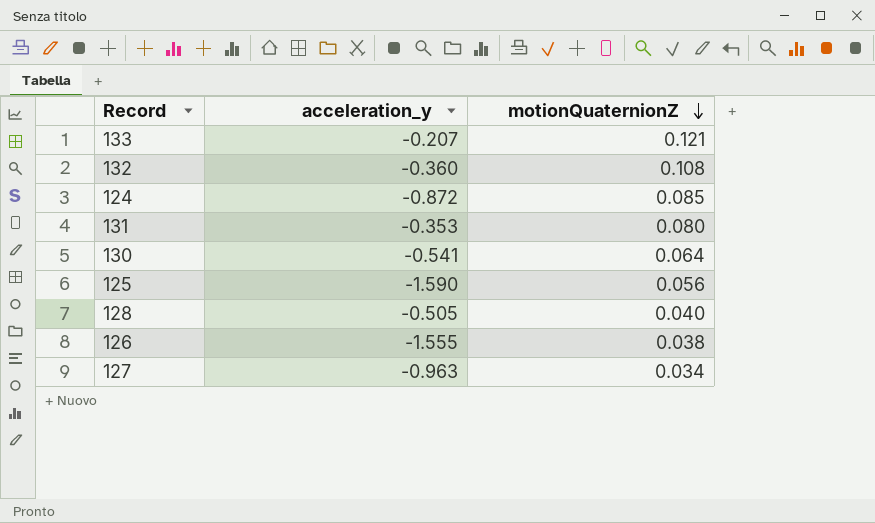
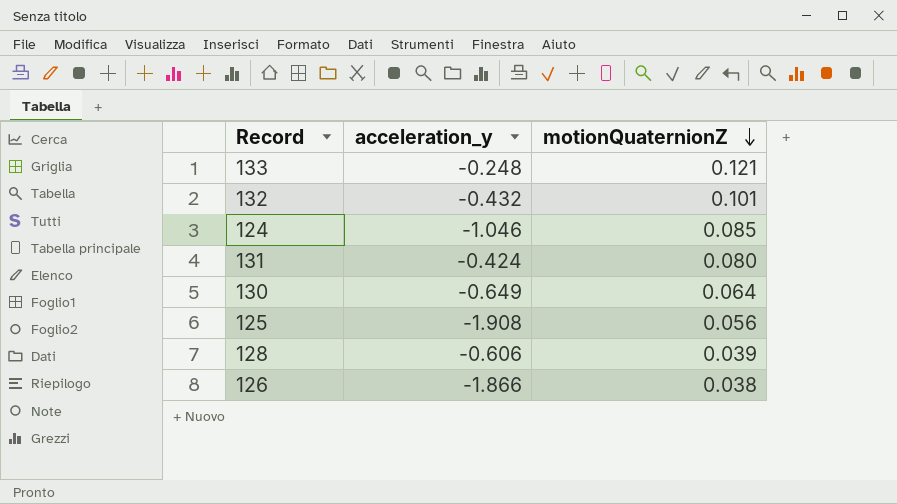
row 127: -0.963 | 0.034 -> none
133 | acceleration_y: -0.207 -> -0.248
132 | acceleration_y: -0.360 -> -0.432
132 | motionQuaternionZ: 0.108 -> 0.101
124 | acceleration_y: -0.872 -> -1.046
131 | acceleration_y: -0.353 -> -0.424
130 | acceleration_y: -0.541 -> -0.649
125 | acceleration_y: -1.590 -> -1.908
128 | acceleration_y: -0.505 -> -0.606
128 | motionQuaternionZ: 0.040 -> 0.039
126 | acceleration_y: -1.555 -> -1.866

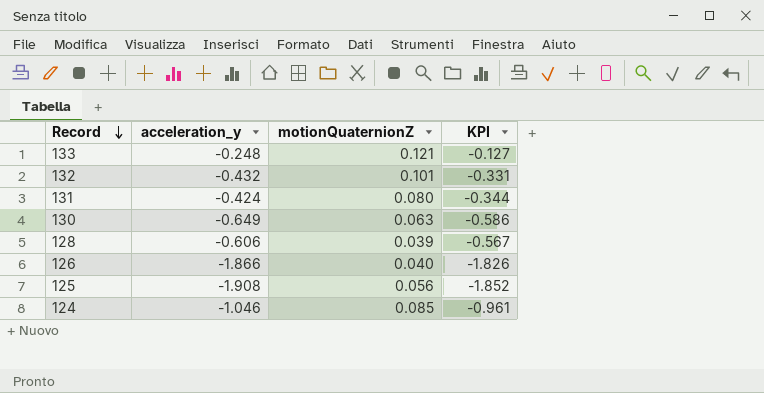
row order: motionQuaternionZ descending -> Record descending
column KPI | formula: none -> [acceleration_y] + [motionQuaternionZ]
130 | motionQuaternionZ: 0.064 -> 0.063
126 | motionQuaternionZ: 0.038 -> 0.040

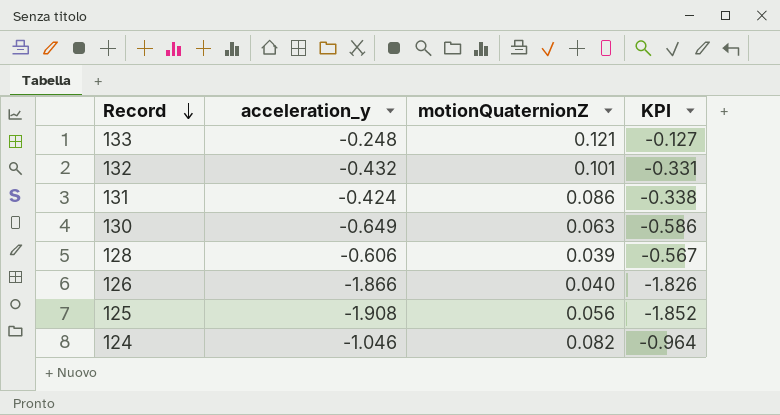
131 | motionQuaternionZ: 0.080 -> 0.086
131 | KPI: -0.344 -> -0.338
124 | motionQuaternionZ: 0.085 -> 0.082
124 | KPI: -0.961 -> -0.964

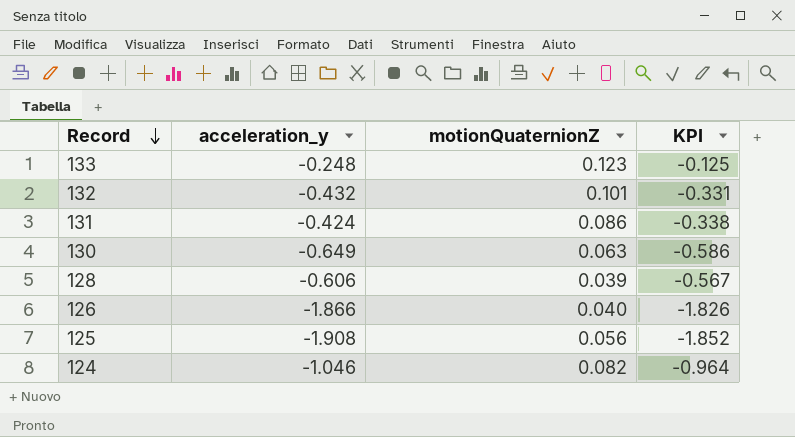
133 | motionQuaternionZ: 0.121 -> 0.123
133 | KPI: -0.127 -> -0.125

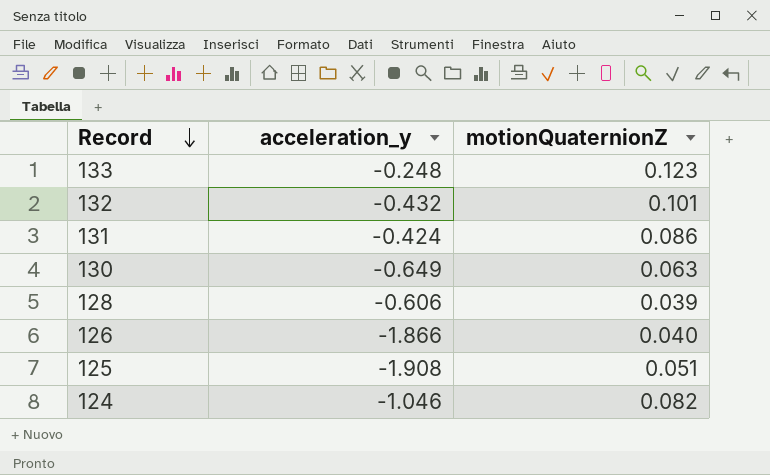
column KPI | formula: [acceleration_y] + [motionQuaternionZ] -> none
125 | motionQuaternionZ: 0.056 -> 0.051

